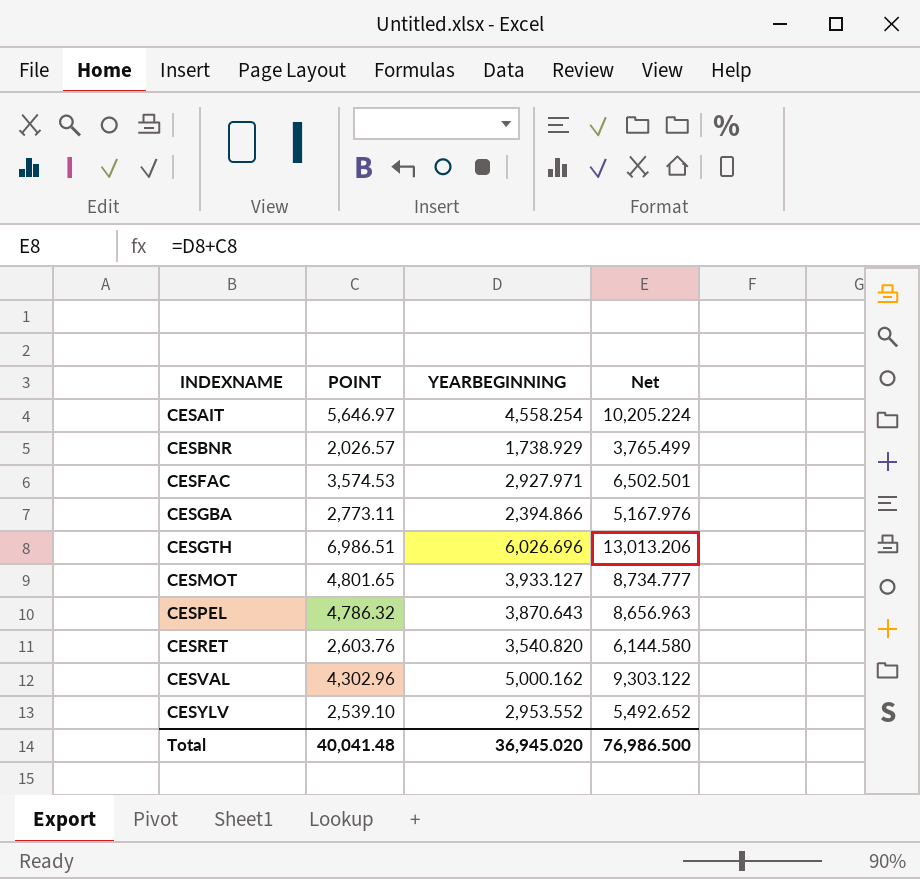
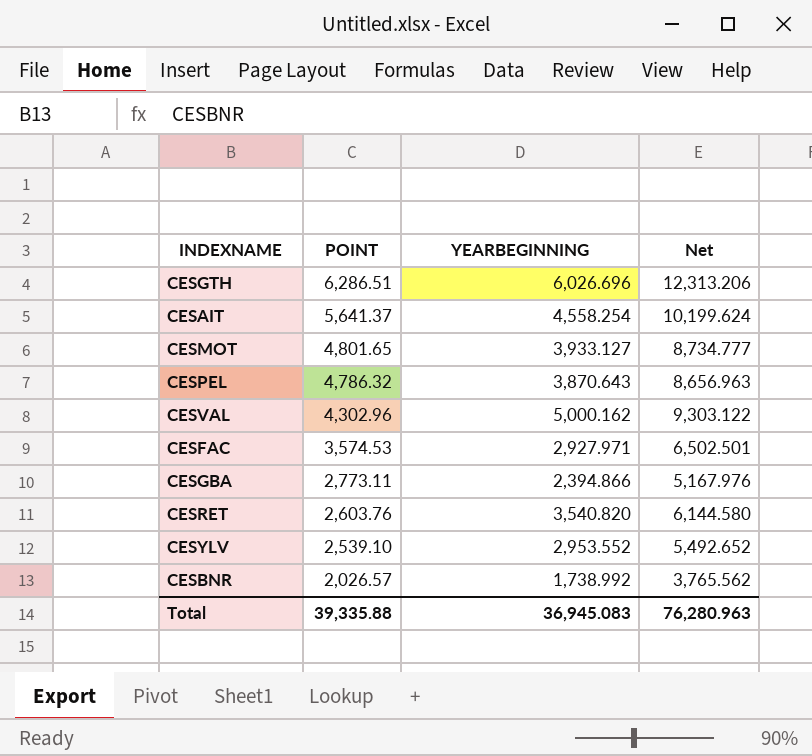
row order: INDEXNAME ascending -> POINT descending
CESGTH | POINT: 6,986.51 -> 6,286.51
CESGTH | Net: 13,013.206 -> 12,313.206
CESAIT | POINT: 5,646.97 -> 5,641.37
CESAIT | Net: 10,205.224 -> 10,199.624
CESBNR | YEARBEGINNING: 1,738.929 -> 1,738.992
CESBNR | Net: 3,765.499 -> 3,765.562
Total | POINT: 40,041.48 -> 39,335.88
Total | YEARBEGINNING: 36,945.020 -> 36,945.083
Total | Net: 76,986.500 -> 76,280.963

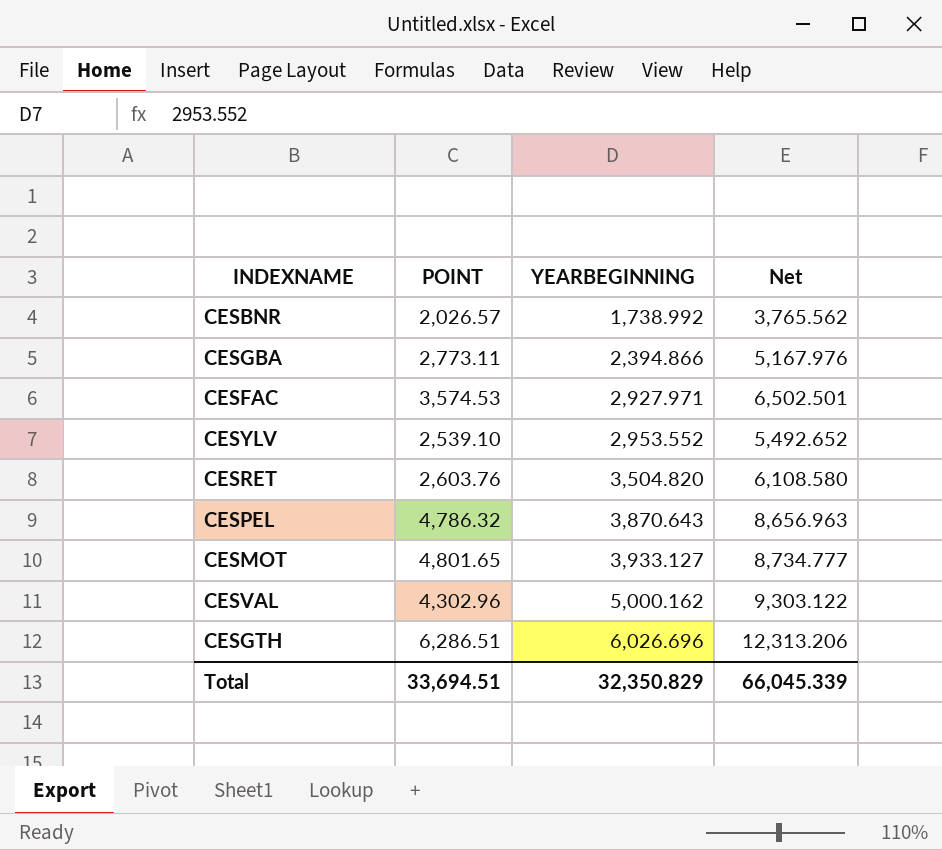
row order: POINT descending -> YEARBEGINNING ascending
row CESAIT: 5,641.37 | 4,558.254 | 10,199.624 -> none
CESRET | YEARBEGINNING: 3,540.820 -> 3,504.820
CESRET | Net: 6,144.580 -> 6,108.580
Total | POINT: 39,335.88 -> 33,694.51
Total | YEARBEGINNING: 36,945.083 -> 32,350.829
Total | Net: 76,280.963 -> 66,045.339

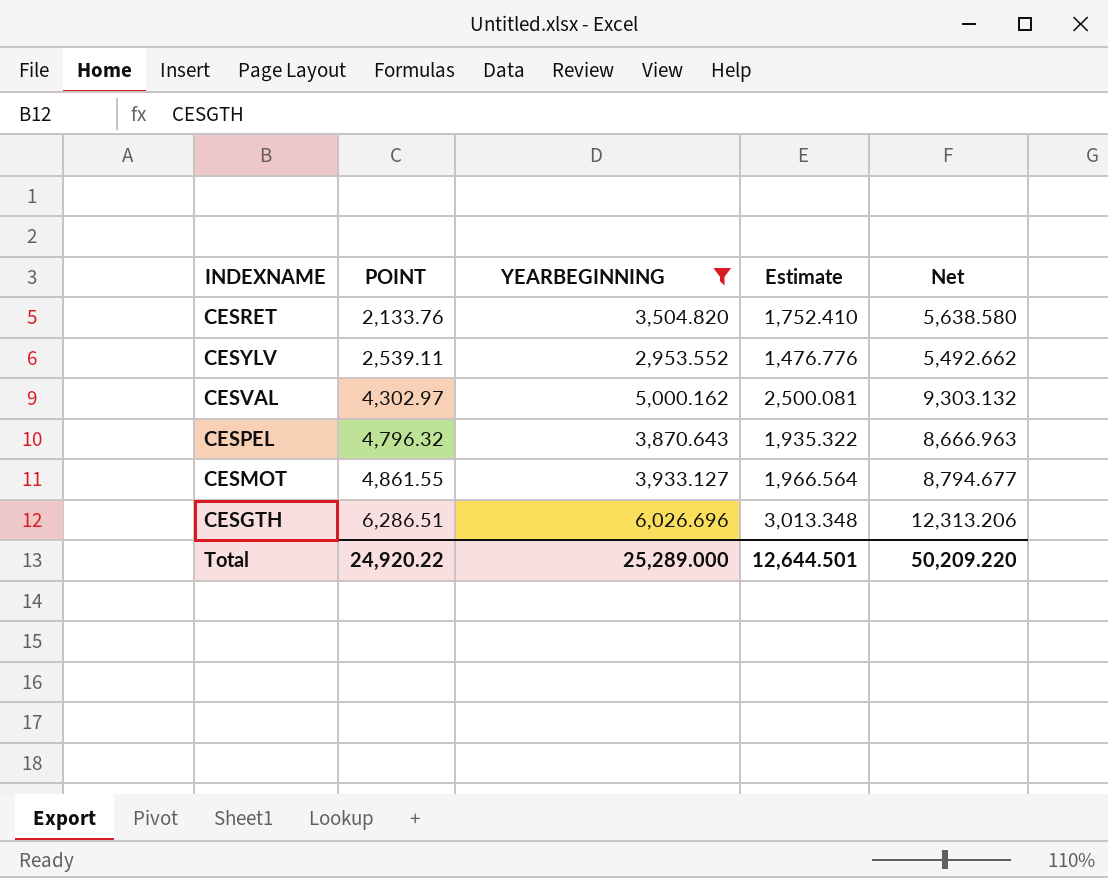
filter: none -> YEARBEGINNING >= 2,953.552
row order: YEARBEGINNING ascending -> POINT ascending
column Estimate | formula: none -> [YEARBEGINNING] * 0.5
CESRET | POINT: 2,603.76 -> 2,133.76
CESRET | Net: 6,108.580 -> 5,638.580
CESYLV | POINT: 2,539.10 -> 2,539.11
CESYLV | Net: 5,492.652 -> 5,492.662
CESVAL | POINT: 4,302.96 -> 4,302.97
CESVAL | Net: 9,303.122 -> 9,303.132
CESPEL | POINT: 4,786.32 -> 4,796.32
CESPEL | Net: 8,656.963 -> 8,666.963
CESMOT | POINT: 4,801.65 -> 4,861.55
CESMOT | Net: 8,734.777 -> 8,794.677
Total | POINT: 33,694.51 -> 24,920.22
Total | YEARBEGINNING: 32,350.829 -> 25,289.000
Total | Net: 66,045.339 -> 50,209.220

